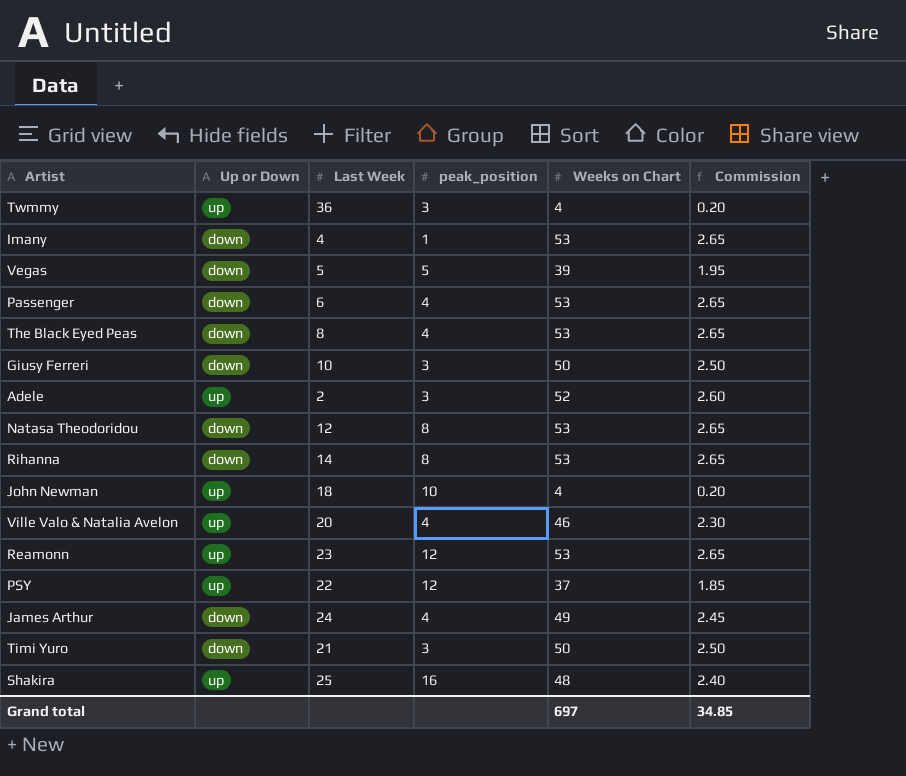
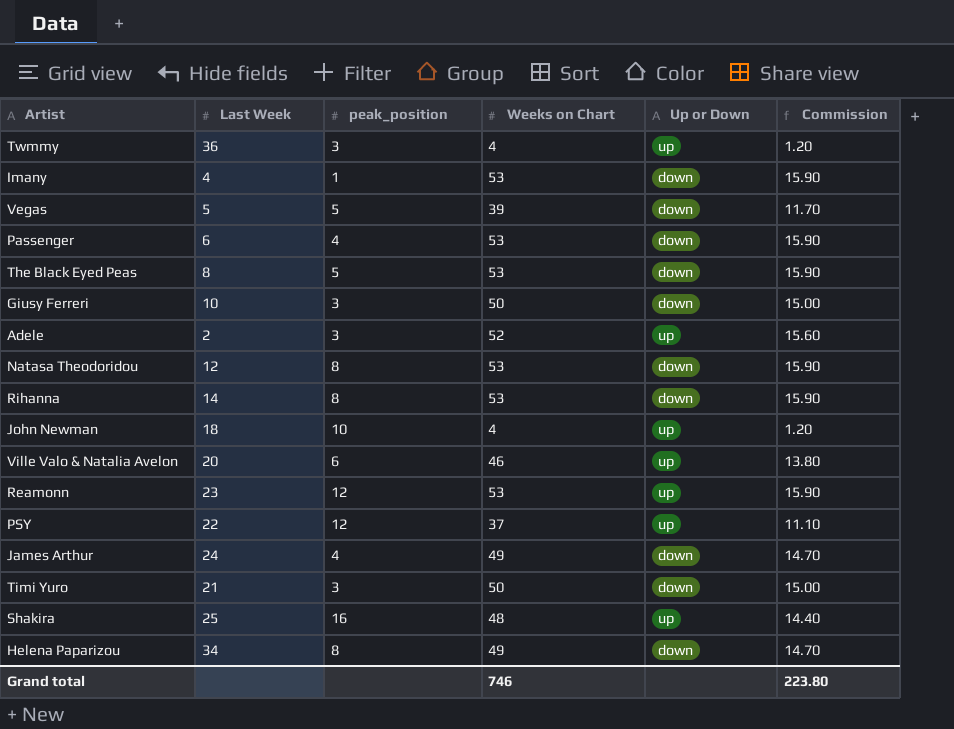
column Up or Down | position: 2 -> 5
column Commission | formula: [Weeks on Chart] * 0.05 -> [Weeks on Chart] * 0.3
The Black Eyed Peas | peak_position: 4 -> 5
Ville Valo & Natalia Avelon | peak_position: 4 -> 6
row Helena Paparizou: none -> 34 | 8 | 49 | down | 14.70
Grand total | Weeks on Chart: 697 -> 746
Grand total | Commission: 34.85 -> 223.80

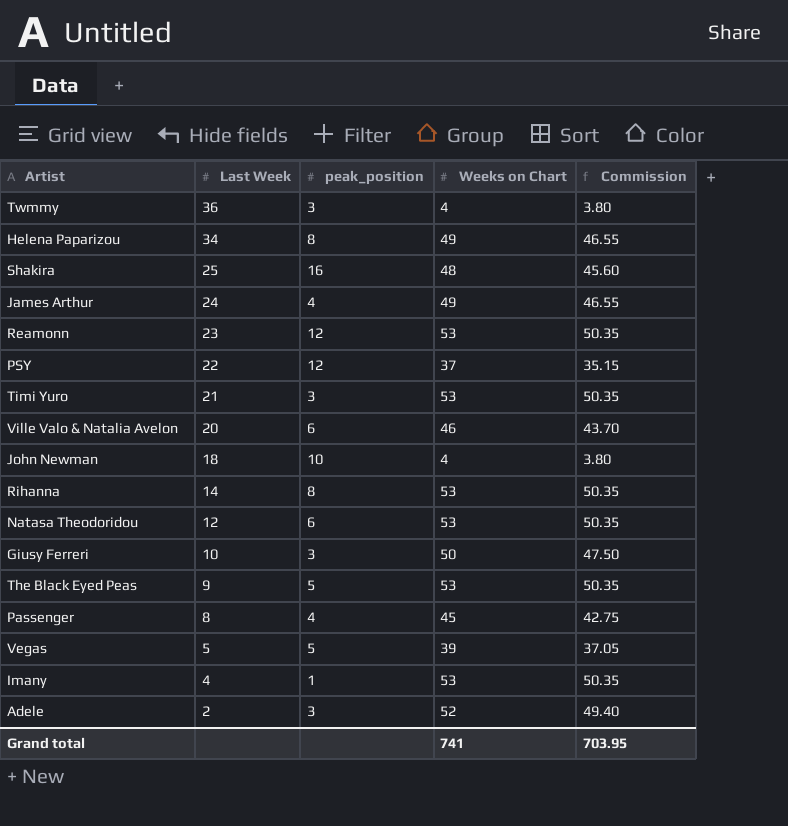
row order: none -> Last Week descending
column Up or Down | position: 5 -> none
column Commission | formula: [Weeks on Chart] * 0.3 -> [Weeks on Chart] * 0.95
Timi Yuro | Weeks on Chart: 50 -> 53
Natasa Theodoridou | peak_position: 8 -> 6
The Black Eyed Peas | Last Week: 8 -> 9
Passenger | Last Week: 6 -> 8
Passenger | Weeks on Chart: 53 -> 45
Grand total | Weeks on Chart: 746 -> 741
Grand total | Commission: 223.80 -> 703.95

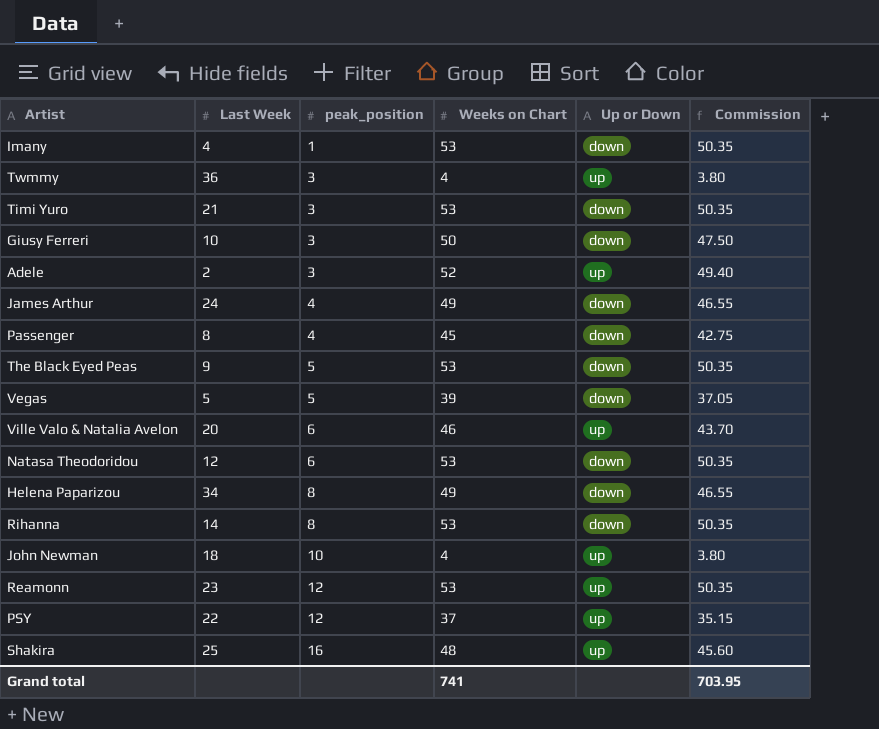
row order: Last Week descending -> peak_position ascending
column Up or Down | position: none -> 5

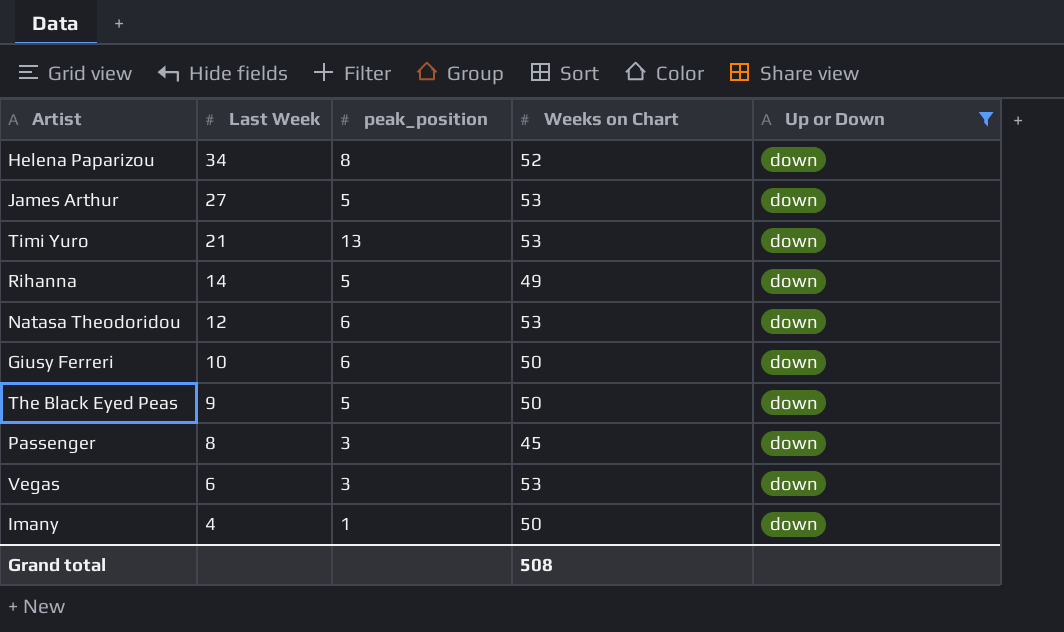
filter: none -> Up or Down = down
row order: peak_position ascending -> Last Week descending
column Commission | formula: [Weeks on Chart] * 0.95 -> none
Helena Paparizou | Weeks on Chart: 49 -> 52
James Arthur | Last Week: 24 -> 27
James Arthur | peak_position: 4 -> 5
James Arthur | Weeks on Chart: 49 -> 53
Timi Yuro | peak_position: 3 -> 13
Rihanna | peak_position: 8 -> 5
Rihanna | Weeks on Chart: 53 -> 49
Giusy Ferreri | peak_position: 3 -> 6
The Black Eyed Peas | Weeks on Chart: 53 -> 50
Passenger | peak_position: 4 -> 3
Vegas | Last Week: 5 -> 6
Vegas | peak_position: 5 -> 3
Vegas | Weeks on Chart: 39 -> 53
Imany | Weeks on Chart: 53 -> 50
Grand total | Weeks on Chart: 741 -> 508

